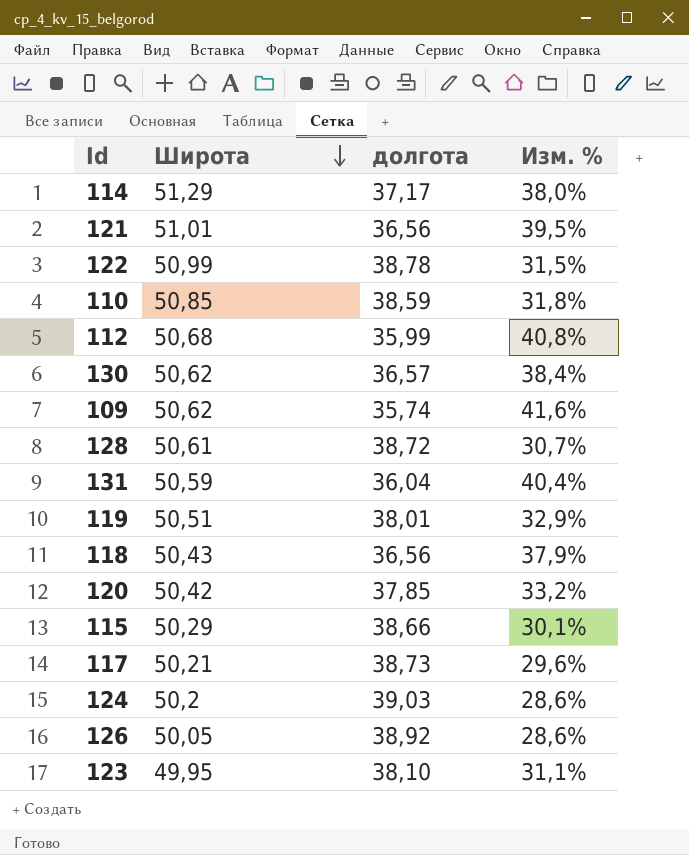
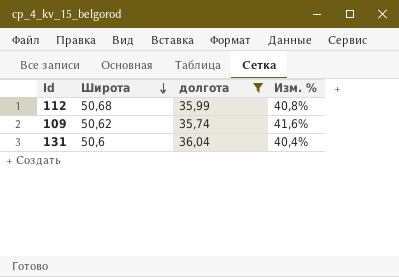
filter: none -> долгота <= 36,04
131 | Широта: 50,59 -> 50,6

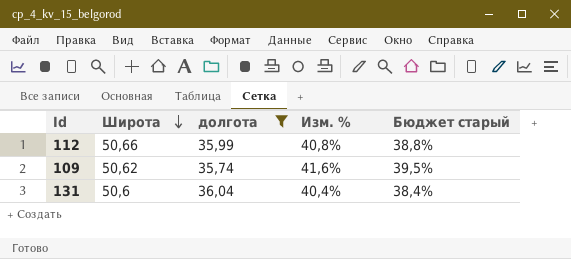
column Бюджет старый | formula: none -> [Изм. %] * 0,95
112 | Широта: 50,68 -> 50,66

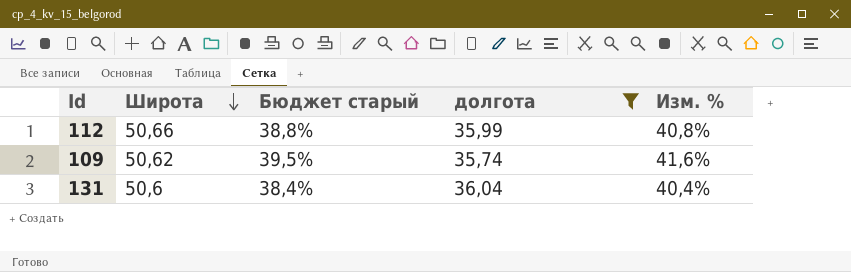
column Бюджет старый | position: 5 -> 3

